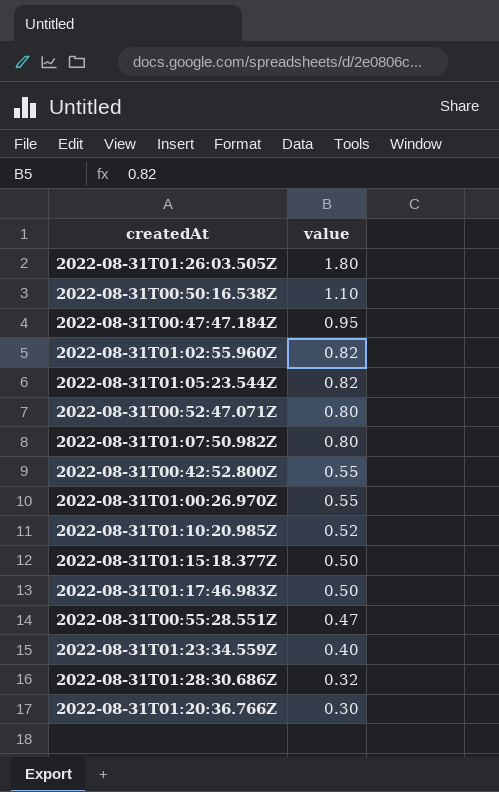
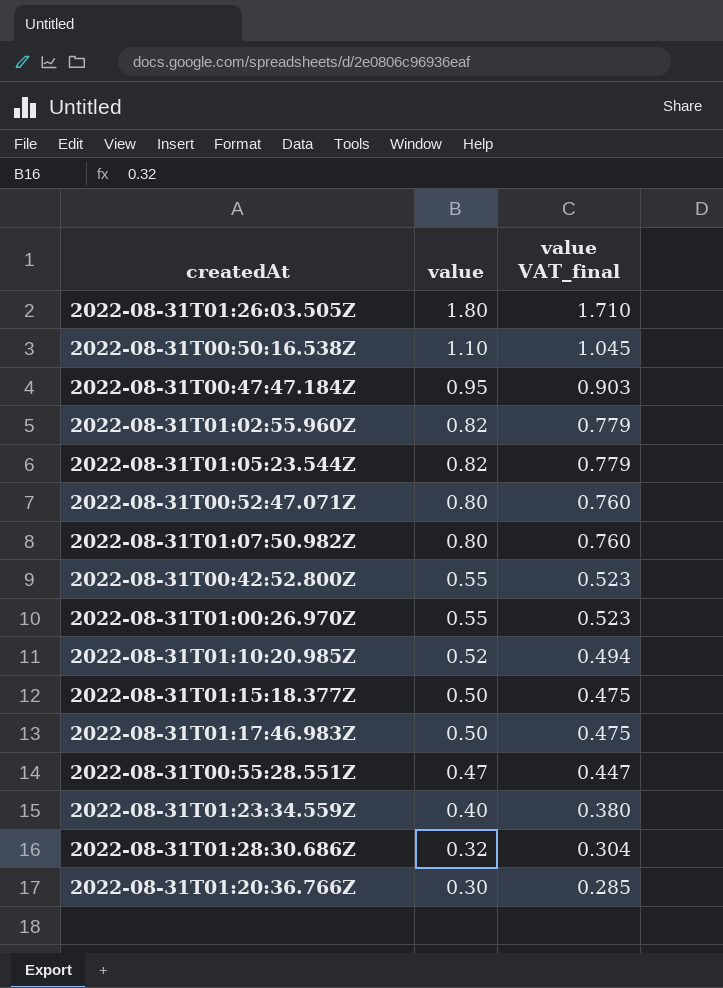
column value VAT_final | formula: none -> [value] * 0.95

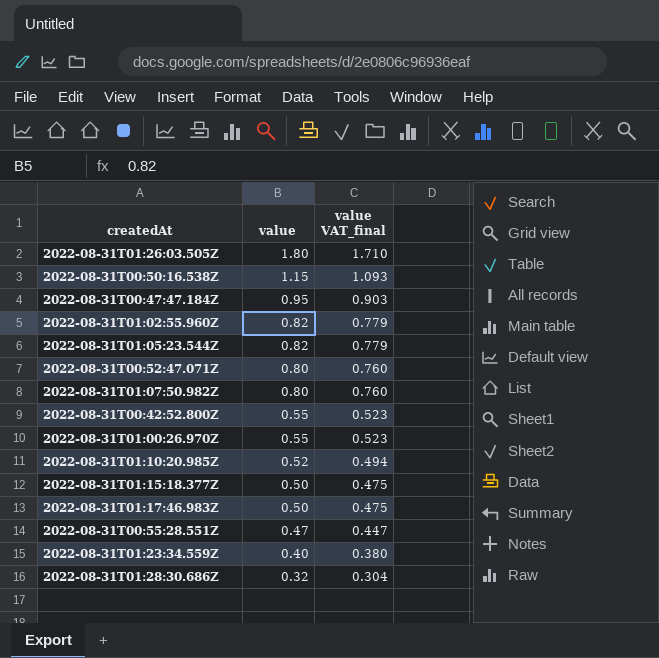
row 2022-08-31T01:20:36.766Z: 0.30 | 0.285 -> none
2022-08-31T00:50:16.538Z | value: 1.10 -> 1.15
2022-08-31T00:50:16.538Z | value VAT_final: 1.045 -> 1.093

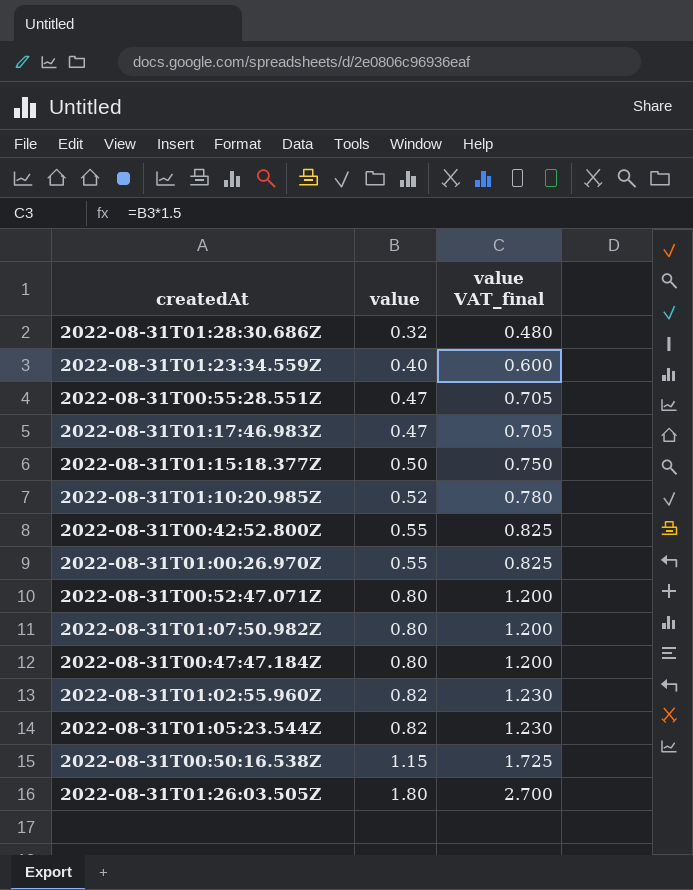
row order: value descending -> value ascending
column value VAT_final | formula: [value] * 0.95 -> [value] * 1.5
2022-08-31T01:17:46.983Z | value: 0.50 -> 0.47
2022-08-31T00:47:47.184Z | value: 0.95 -> 0.80

